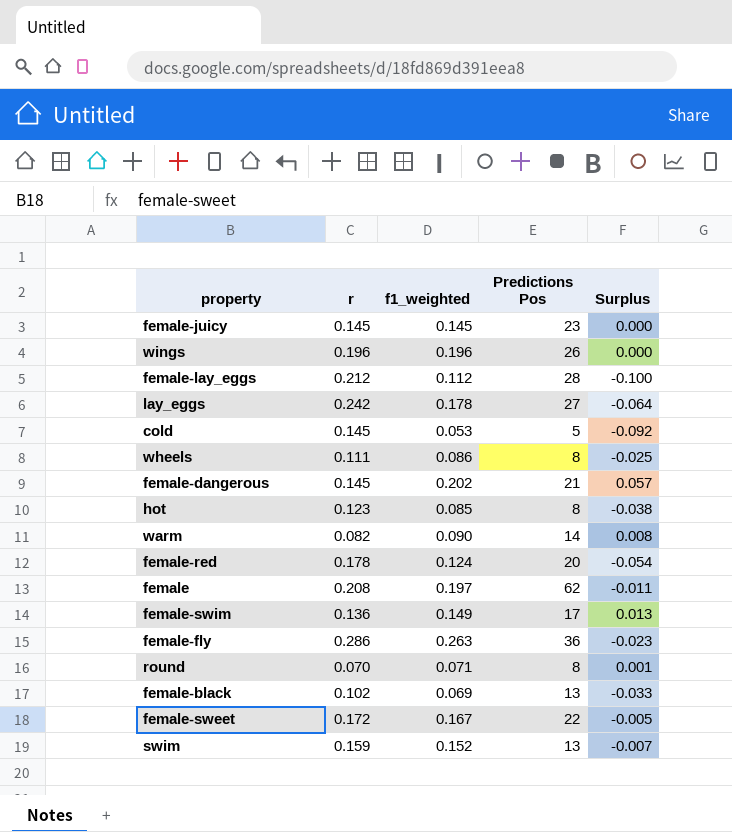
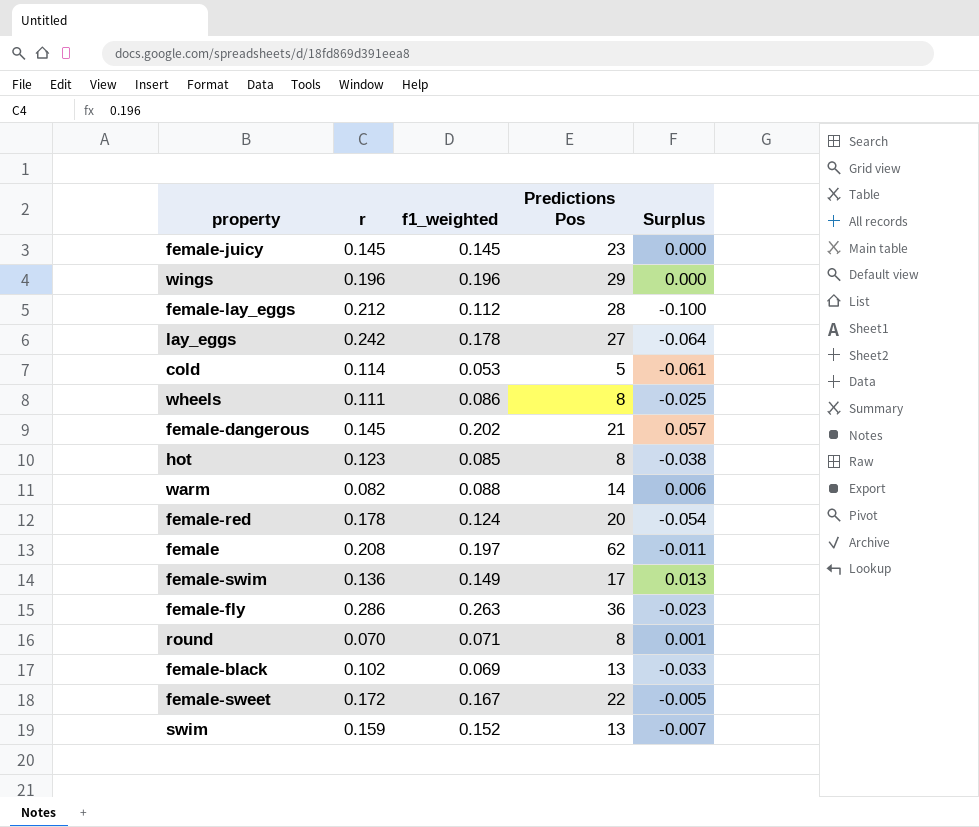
wings | Predictions Pos: 26 -> 29
cold | r: 0.145 -> 0.114
cold | Surplus: -0.092 -> -0.061
warm | f1_weighted: 0.090 -> 0.088
warm | Surplus: 0.008 -> 0.006

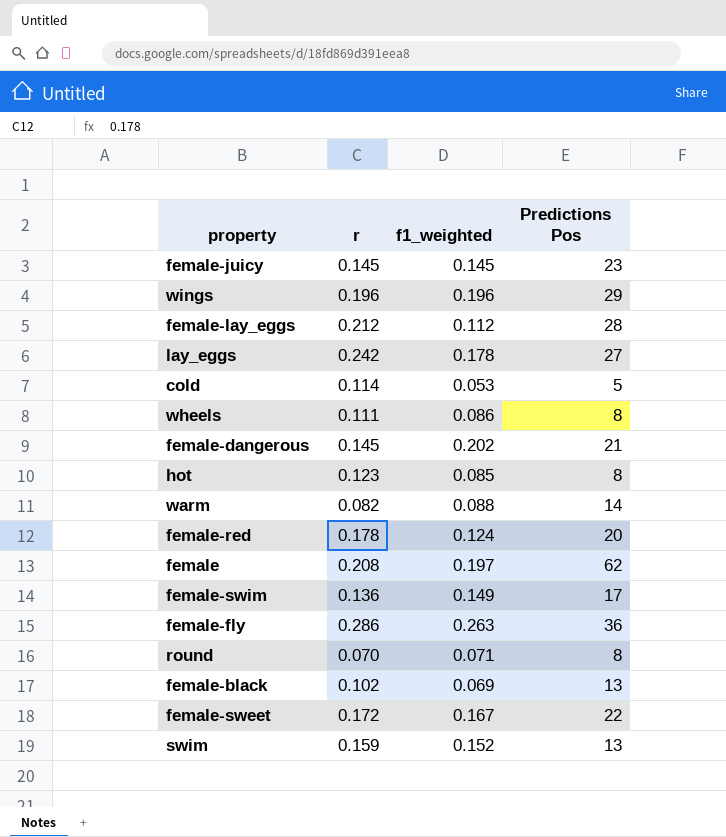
column Surplus | formula: [f1_weighted] - [r] -> none

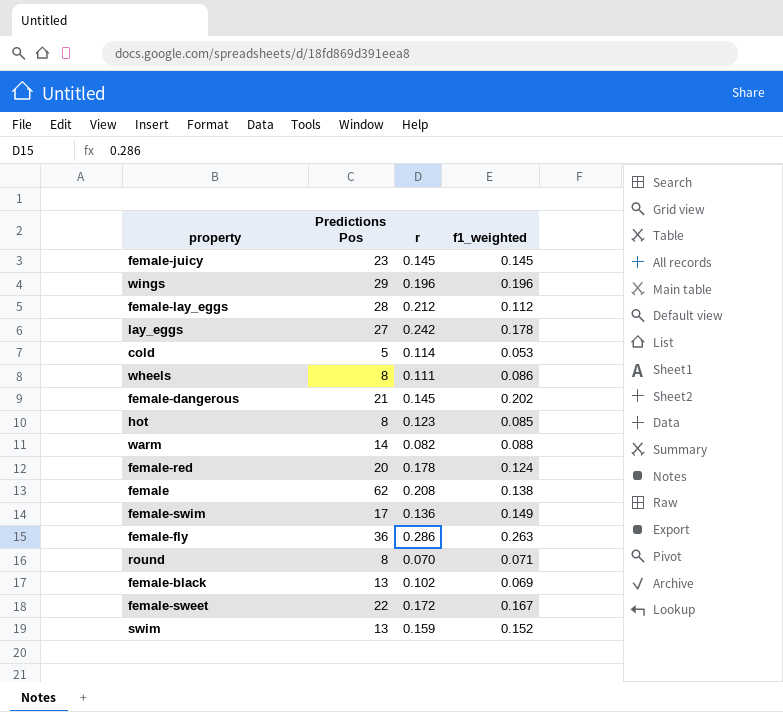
column Predictions Pos | position: 4 -> 2
female | f1_weighted: 0.197 -> 0.138

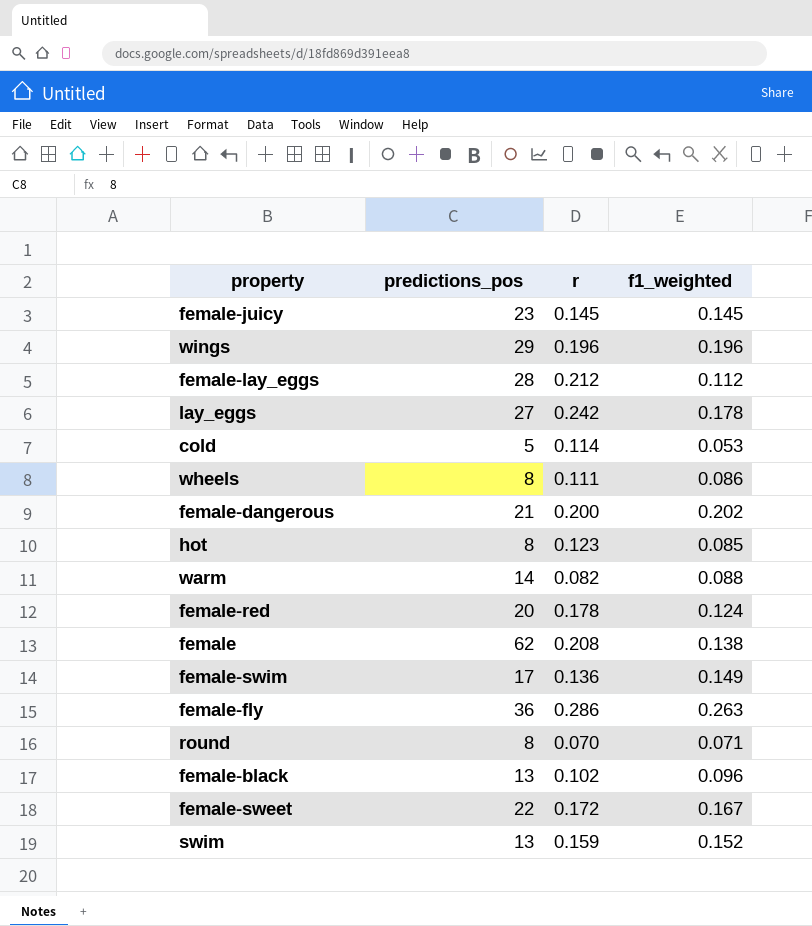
column name: Predictions Pos -> predictions_pos
female-dangerous | r: 0.145 -> 0.200
female-black | f1_weighted: 0.069 -> 0.096

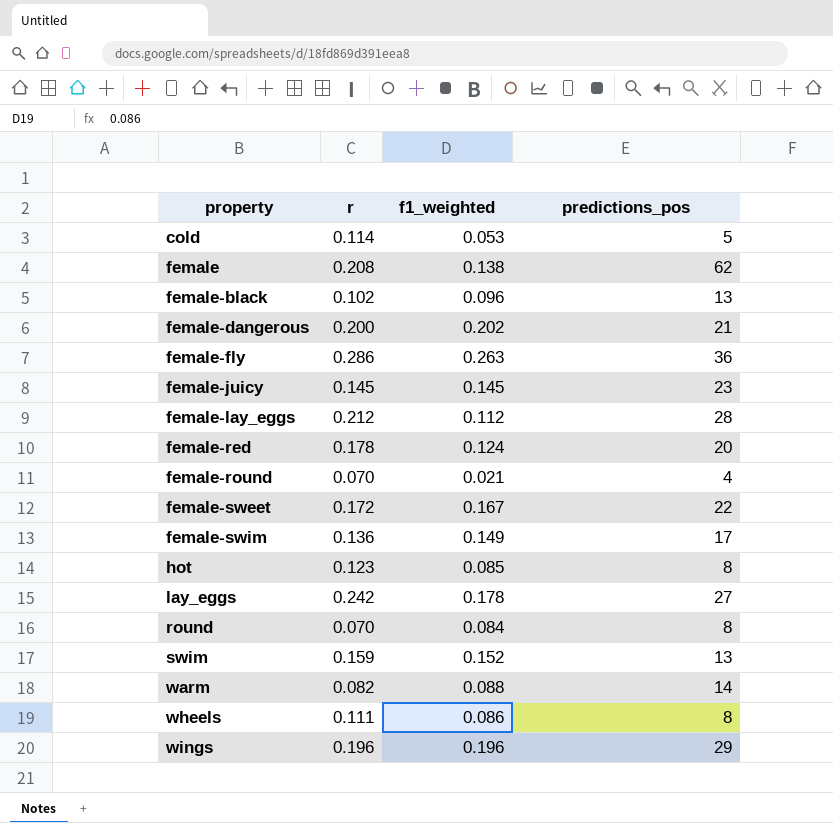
row order: none -> property ascending
column predictions_pos | position: 2 -> 4
row female-round: none -> 0.070 | 0.021 | 4
round | f1_weighted: 0.071 -> 0.084

